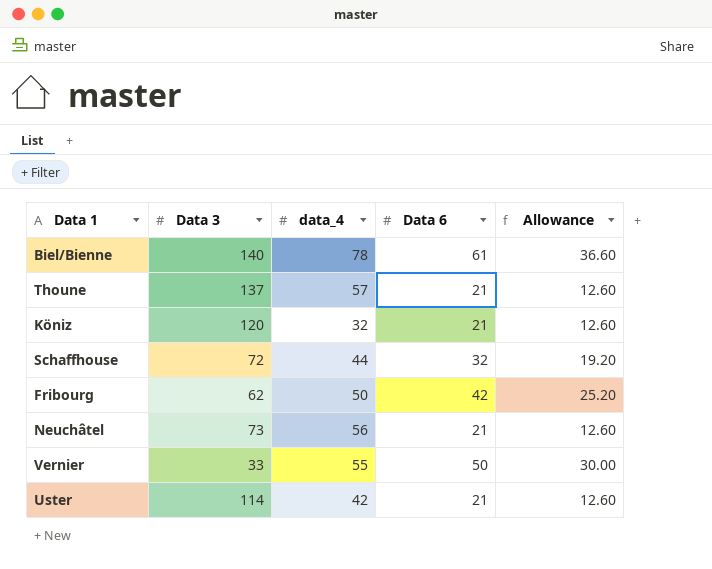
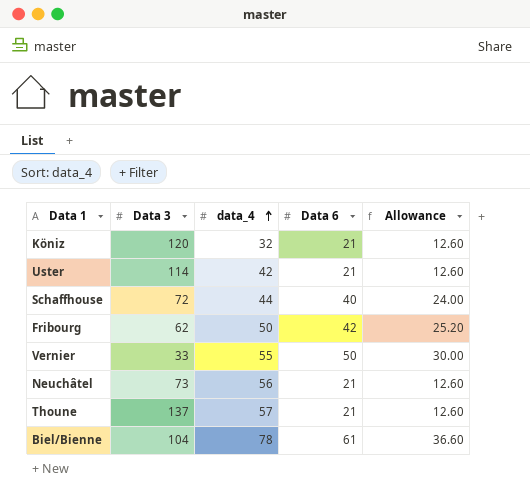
row order: none -> data_4 ascending
Schaffhouse | Data 6: 32 -> 40
Schaffhouse | Allowance: 19.20 -> 24.00
Biel/Bienne | Data 3: 140 -> 104

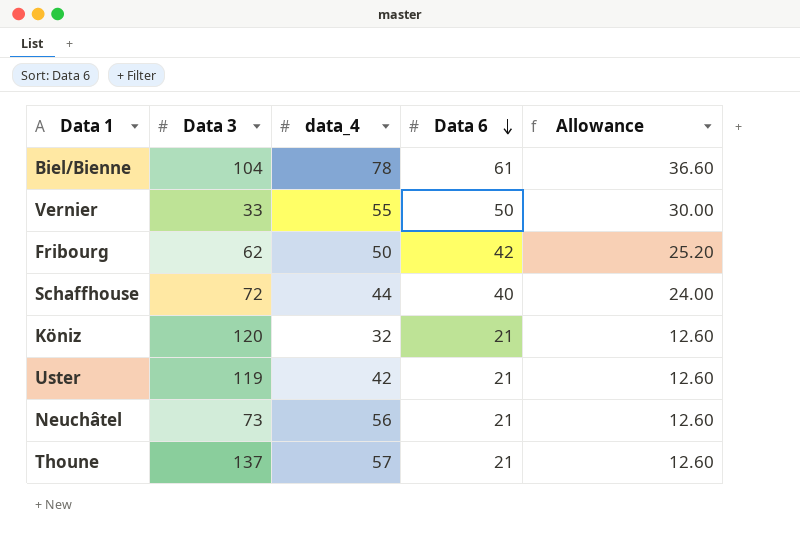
row order: data_4 ascending -> Data 6 descending
Uster | Data 3: 114 -> 119

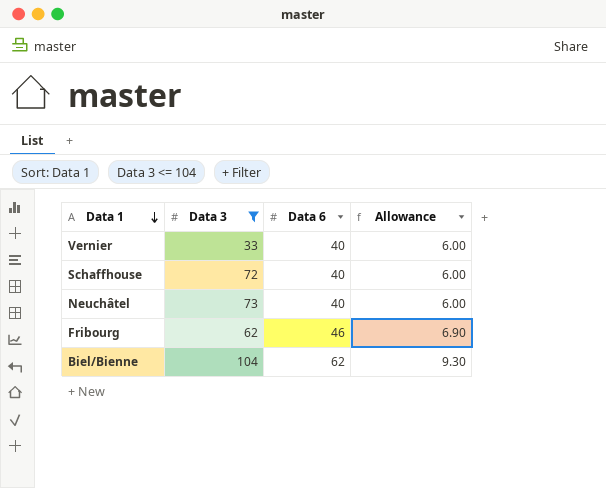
filter: none -> Data 3 <= 104
row order: Data 6 descending -> Data 1 descending
column data_4 | position: 3 -> none
column Allowance | formula: [Data 6] * 0.6 -> [Data 6] * 0.15
Vernier | Data 6: 50 -> 40
Neuchâtel | Data 6: 21 -> 40
Fribourg | Data 6: 42 -> 46
Biel/Bienne | Data 6: 61 -> 62

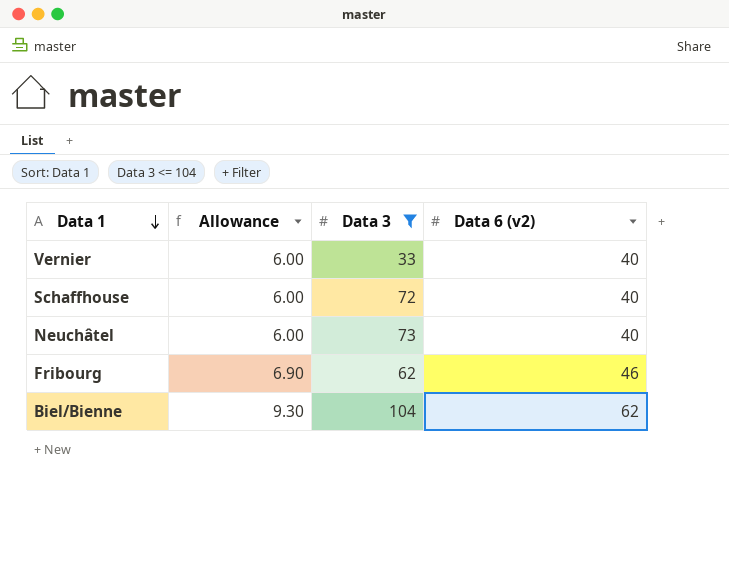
column Allowance | position: 4 -> 2
column name: Data 6 -> Data 6 (v2)

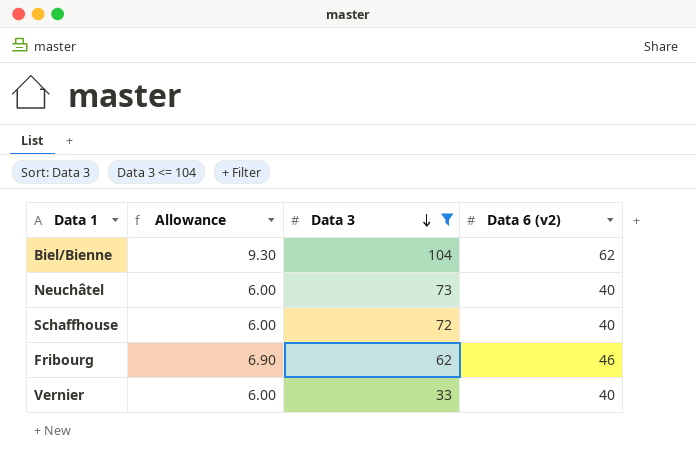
row order: Data 1 descending -> Data 3 descending

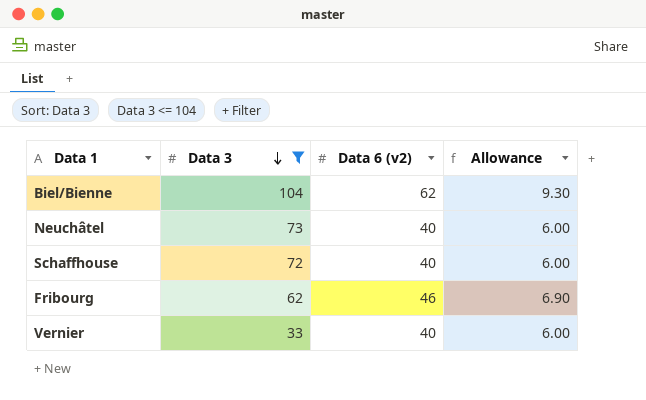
column Allowance | position: 2 -> 4

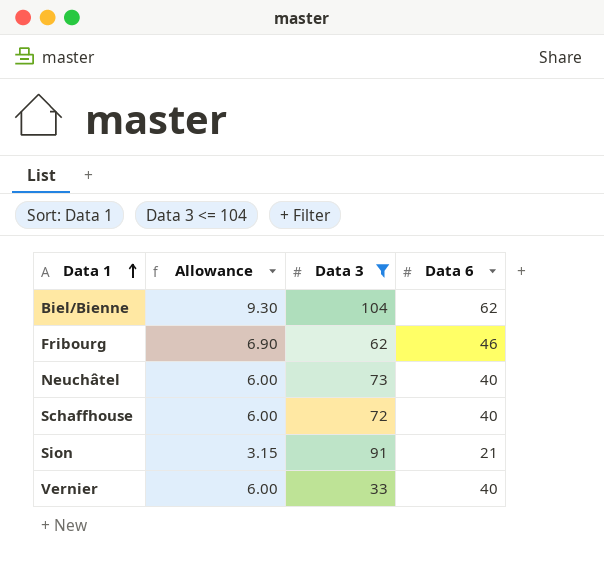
row order: Data 3 descending -> Data 1 ascending
column Allowance | position: 4 -> 2
column name: Data 6 (v2) -> Data 6
row Sion: none -> 3.15 | 91 | 21

